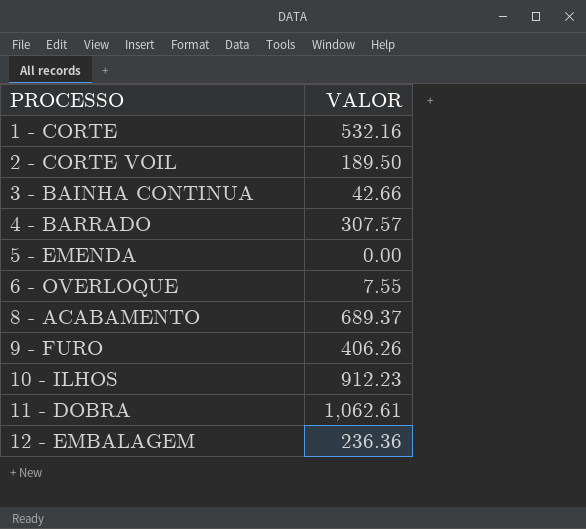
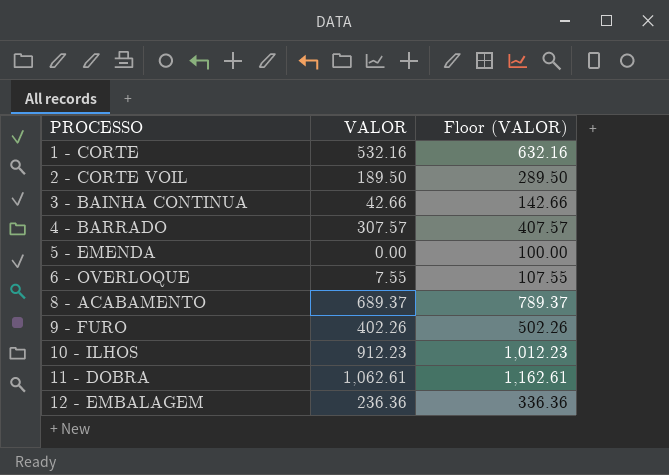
column Floor (VALOR) | formula: none -> [VALOR] + 100
9 - FURO | VALOR: 406.26 -> 402.26

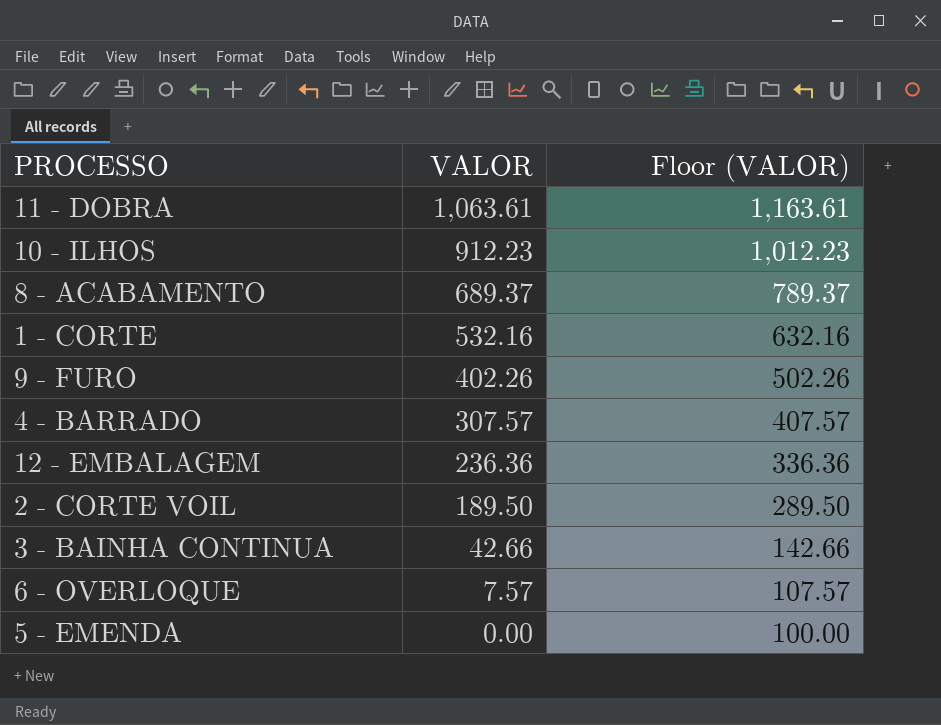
row order: PROCESSO ascending -> VALOR descending
11 - DOBRA | VALOR: 1,062.61 -> 1,063.61
11 - DOBRA | Floor (VALOR): 1,162.61 -> 1,163.61
6 - OVERLOQUE | VALOR: 7.55 -> 7.57
6 - OVERLOQUE | Floor (VALOR): 107.55 -> 107.57

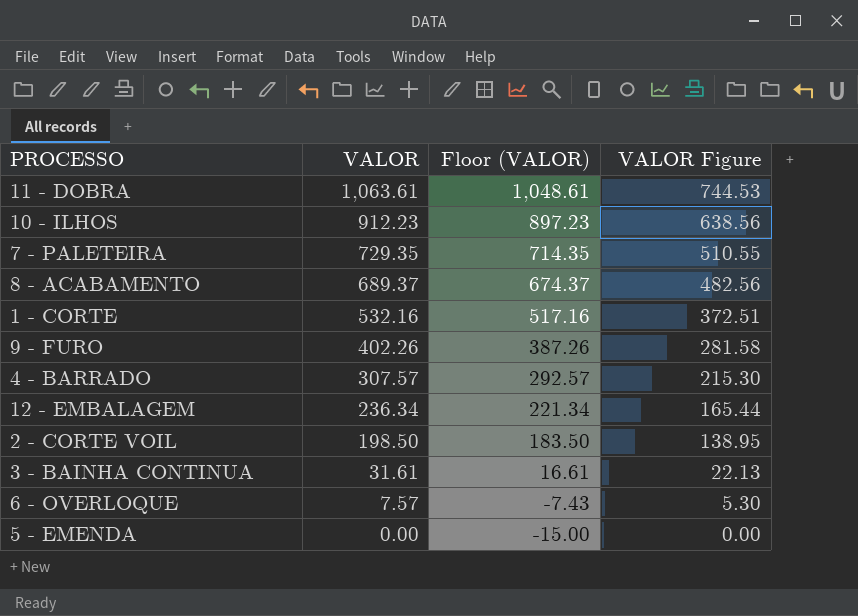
column Floor (VALOR) | formula: [VALOR] + 100 -> [VALOR] - 15
column VALOR Figure | formula: none -> [VALOR] * 0.7
row 7 - PALETEIRA: none -> 729.35 | 714.35 | 510.55
12 - EMBALAGEM | VALOR: 236.36 -> 236.34
2 - CORTE VOIL | VALOR: 189.50 -> 198.50
3 - BAINHA CONTINUA | VALOR: 42.66 -> 31.61

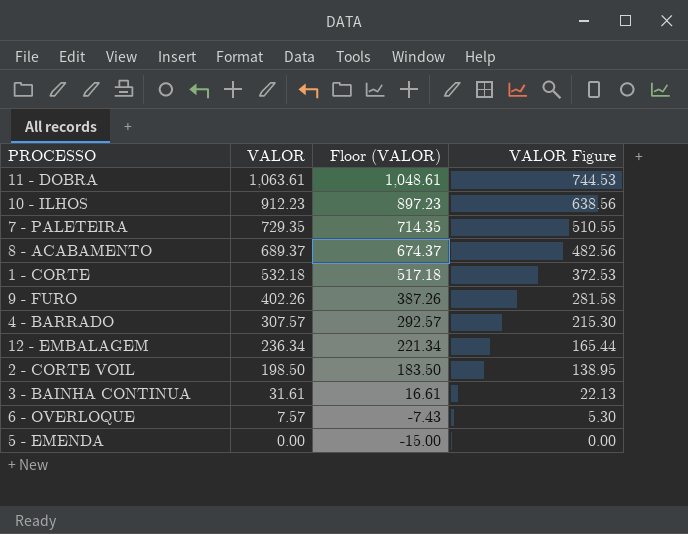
1 - CORTE | VALOR: 532.16 -> 532.18
1 - CORTE | Floor (VALOR): 517.16 -> 517.18
1 - CORTE | VALOR Figure: 372.51 -> 372.53

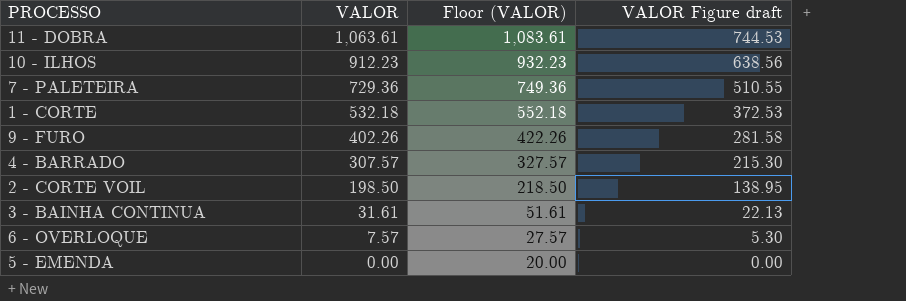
column Floor (VALOR) | formula: [VALOR] - 15 -> [VALOR] + 20
column name: VALOR Figure -> VALOR Figure draft
row 8 - ACABAMENTO: 689.37 | 674.37 | 482.56 -> none
row 12 - EMBALAGEM: 236.34 | 221.34 | 165.44 -> none
7 - PALETEIRA | VALOR: 729.35 -> 729.36

